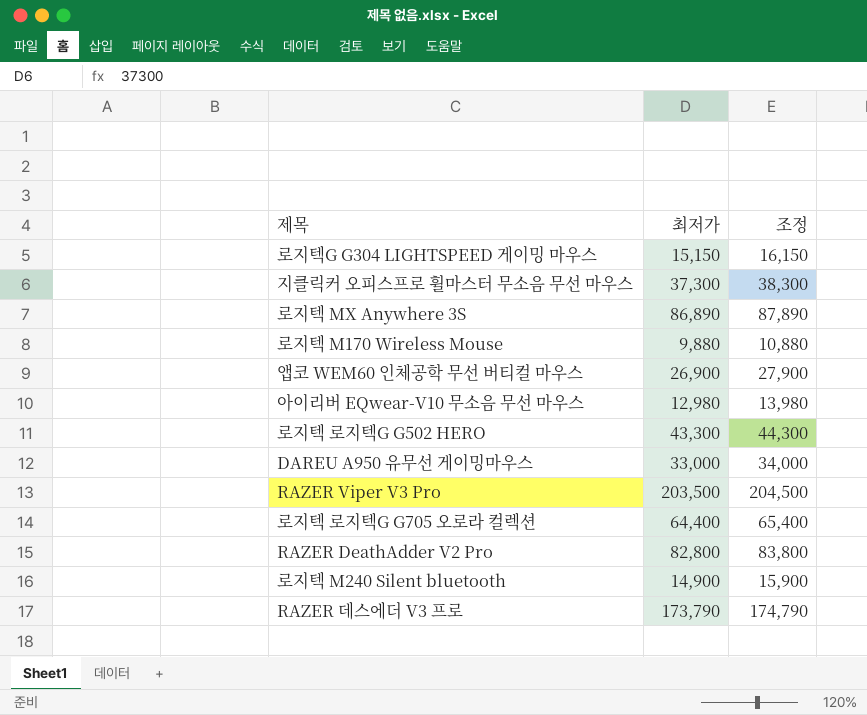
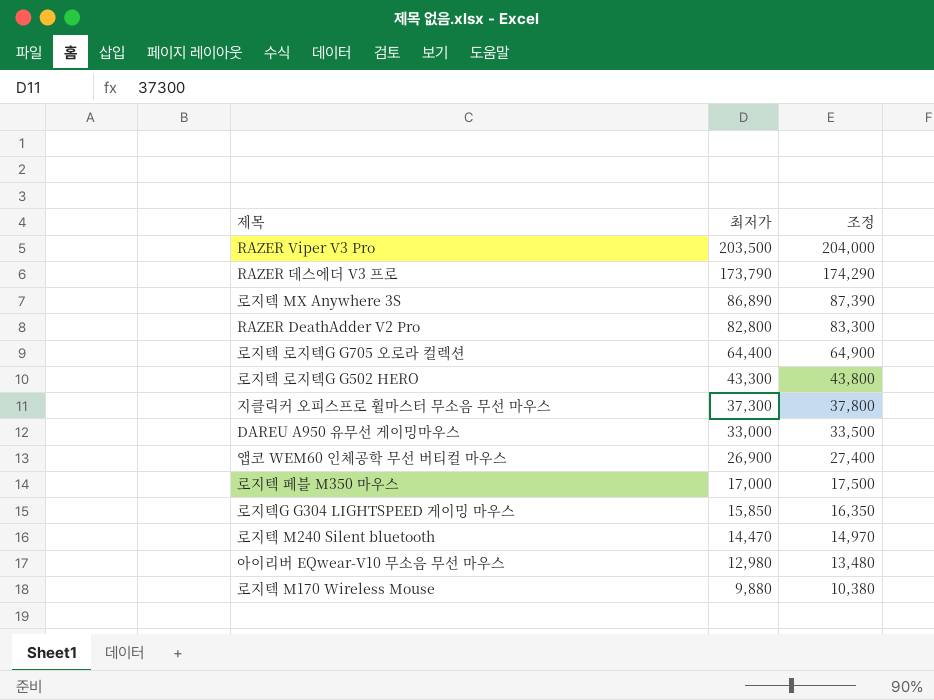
row order: none -> 최저가 descending
column 조정 | formula: [최저가] + 1000 -> [최저가] + 500
row 로지텍 페블 M350 마우스: none -> 17,000 | 17,500
로지텍G G304 LIGHTSPEED 게이밍 마우스 | 최저가: 15,150 -> 15,850
로지텍 M240 Silent bluetooth | 최저가: 14,900 -> 14,470

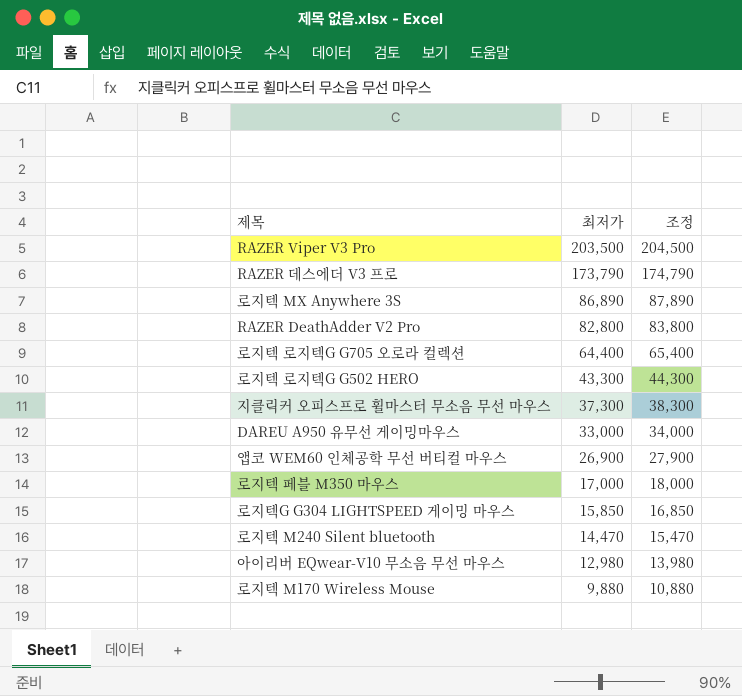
column 조정 | formula: [최저가] + 500 -> [최저가] + 1000

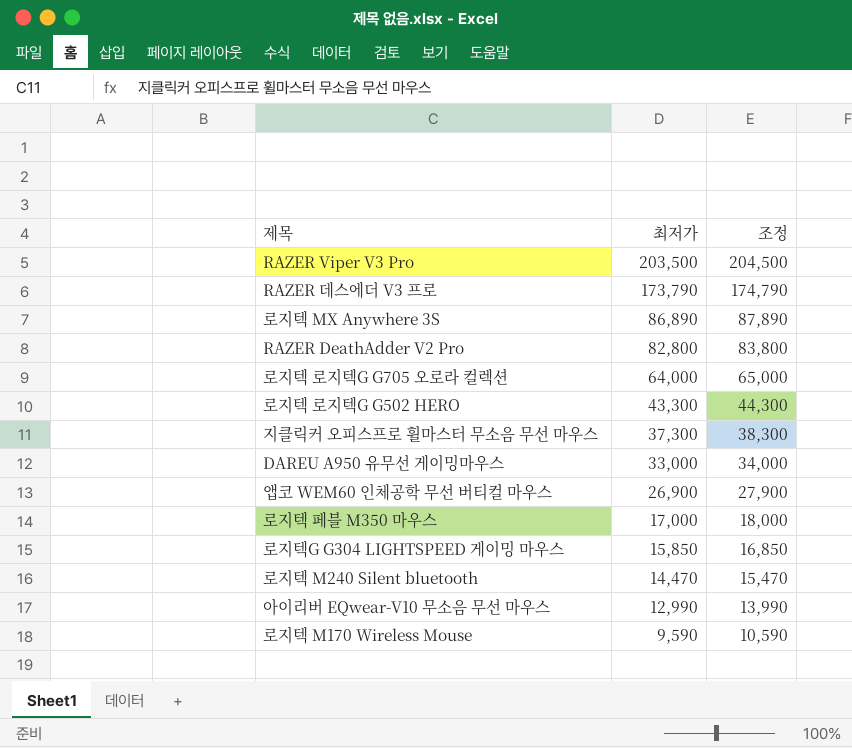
로지텍 로지텍G G705 오로라 컬렉션 | 최저가: 64,400 -> 64,000
로지텍 로지텍G G705 오로라 컬렉션 | 조정: 65,400 -> 65,000
아이리버 EQwear-V10 무소음 무선 마우스 | 최저가: 12,980 -> 12,990
아이리버 EQwear-V10 무소음 무선 마우스 | 조정: 13,980 -> 13,990
로지텍 M170 Wireless Mouse | 최저가: 9,880 -> 9,590
로지텍 M170 Wireless Mouse | 조정: 10,880 -> 10,590

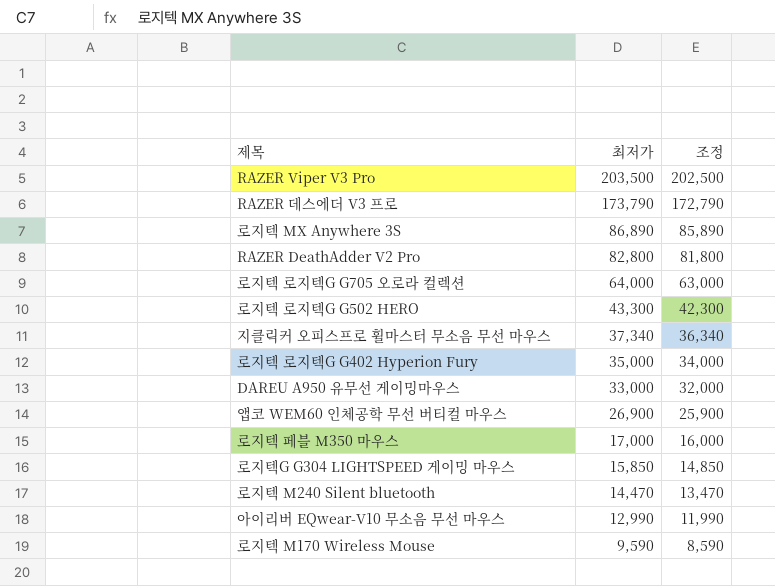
column 조정 | formula: [최저가] + 1000 -> [최저가] - 1000
지클릭커 오피스프로 휠마스터 무소음 무선 마우스 | 최저가: 37,300 -> 37,340
row 로지텍 로지텍G G402 Hyperion Fury: none -> 35,000 | 34,000

